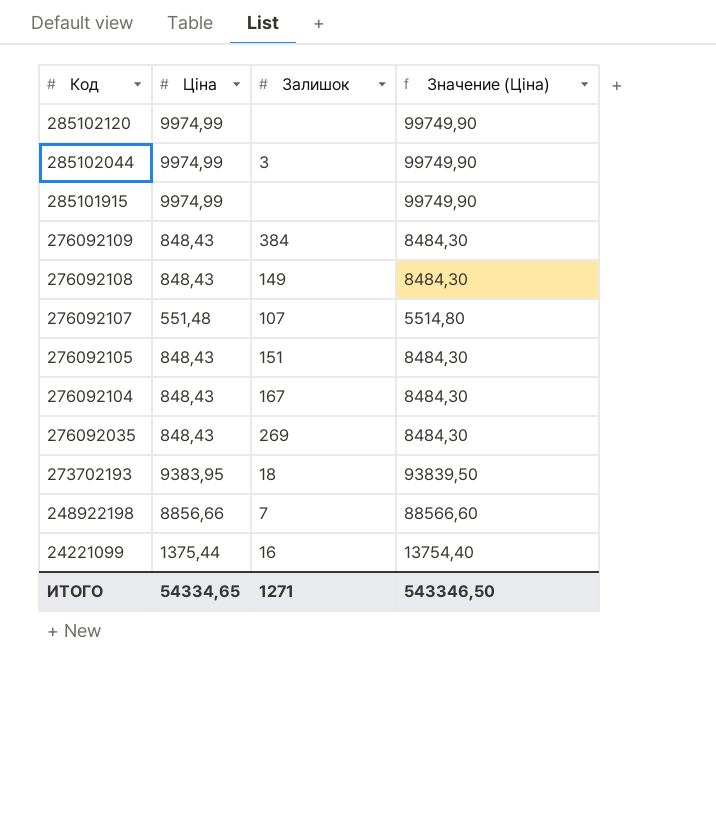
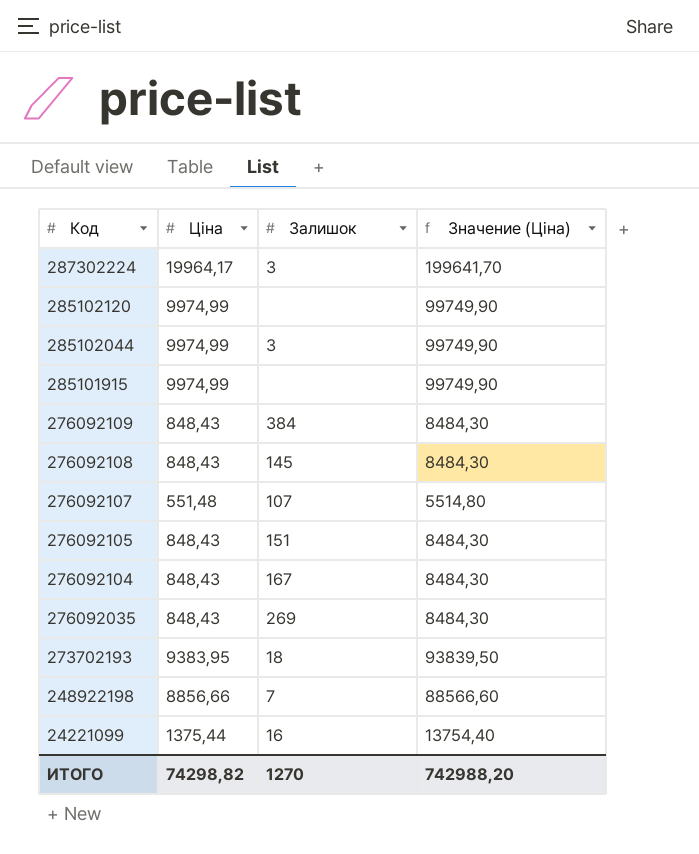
row 287302224: none -> 19964,17 | 3 | 199641,70
276092108 | Залишок: 149 -> 145
ИТОГО | Ціна: 54334,65 -> 74298,82
ИТОГО | Залишок: 1271 -> 1270
ИТОГО | Значение (Ціна): 543346,50 -> 742988,20

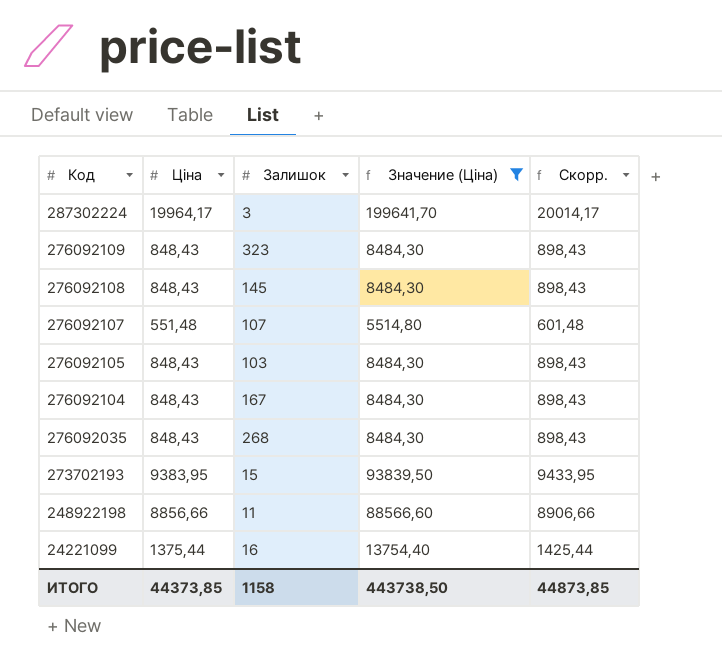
filter: none -> Значение (Ціна) != 99749,90
column Скорр. | formula: none -> [Ціна] + 50
276092109 | Залишок: 384 -> 323
276092105 | Залишок: 151 -> 103
276092035 | Залишок: 269 -> 268
273702193 | Залишок: 18 -> 15
248922198 | Залишок: 7 -> 11
ИТОГО | Ціна: 74298,82 -> 44373,85
ИТОГО | Залишок: 1270 -> 1158
ИТОГО | Значение (Ціна): 742988,20 -> 443738,50

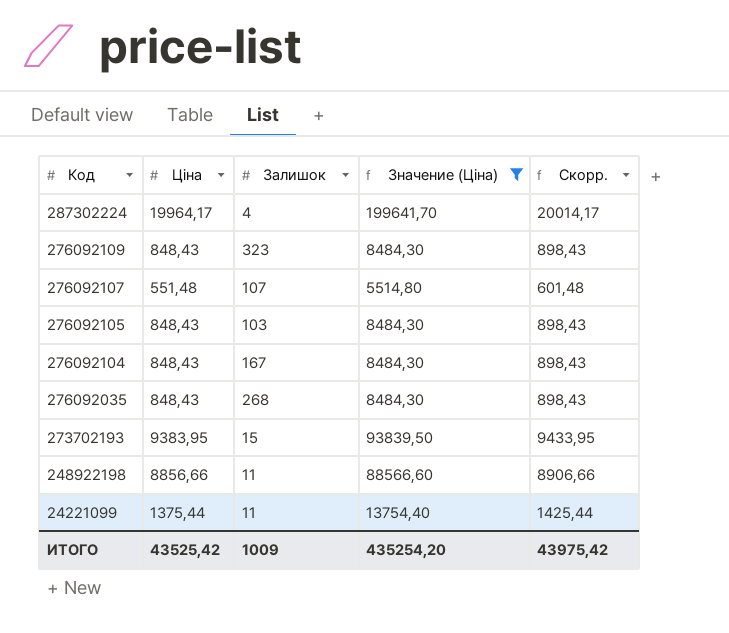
row 276092108: 848,43 | 145 | 8484,30 | 898,43 -> none
287302224 | Залишок: 3 -> 4
24221099 | Залишок: 16 -> 11
ИТОГО | Ціна: 44373,85 -> 43525,42
ИТОГО | Залишок: 1158 -> 1009
ИТОГО | Значение (Ціна): 443738,50 -> 435254,20
ИТОГО | Скорр.: 44873,85 -> 43975,42

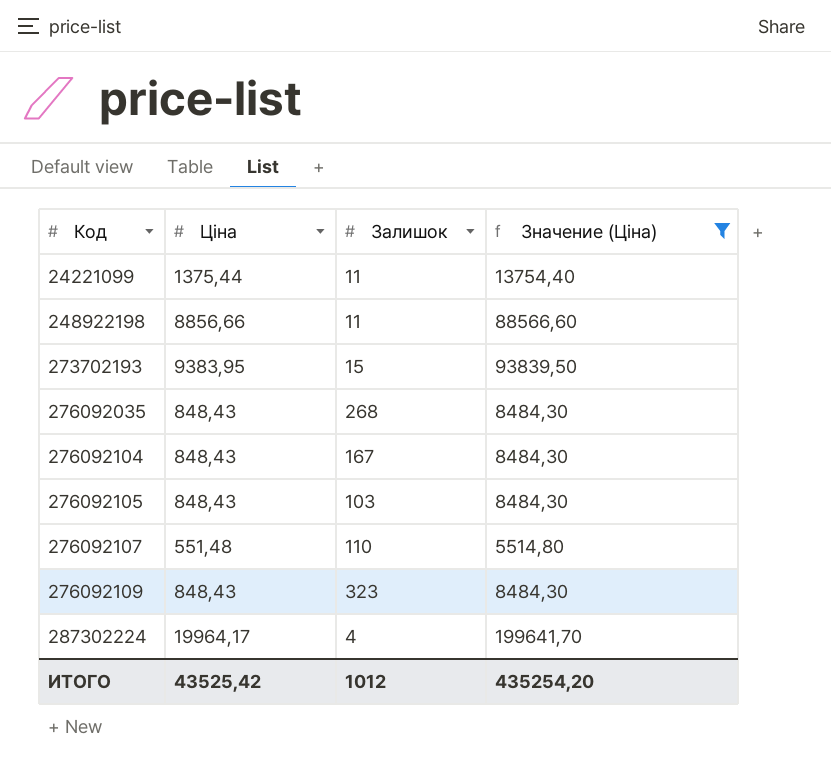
row order: Код descending -> Код ascending
column Скорр. | formula: [Ціна] + 50 -> none
276092107 | Залишок: 107 -> 110
ИТОГО | Залишок: 1009 -> 1012

